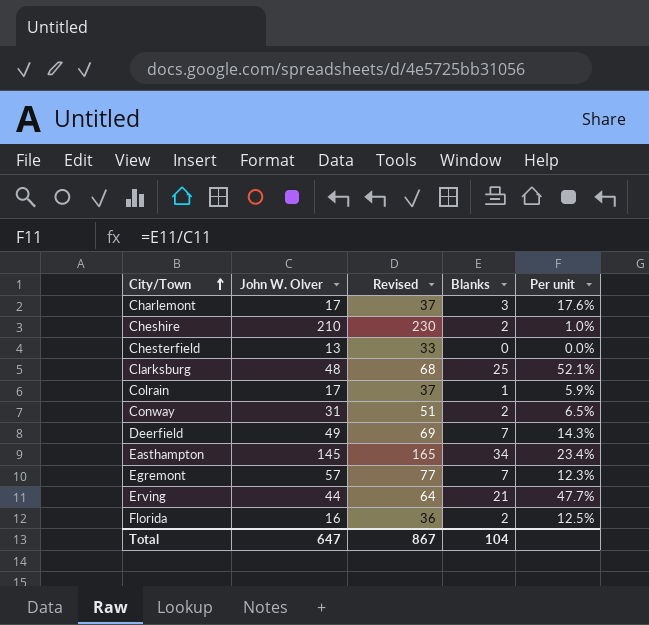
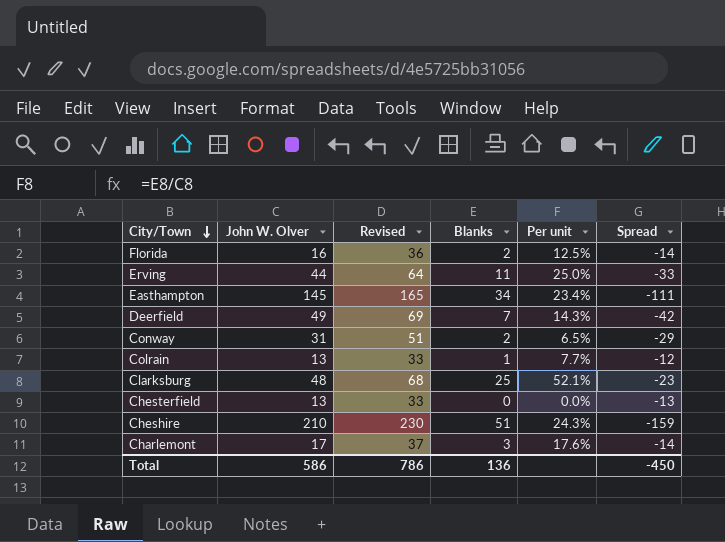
row order: City/Town ascending -> City/Town descending
column Spread | formula: none -> [Blanks] - [John W. Olver]
row Egremont: 57 | 77 | 7 | 12.3% -> none
Erving | Blanks: 21 -> 11
Erving | Per unit: 47.7% -> 25.0%
Colrain | John W. Olver: 17 -> 13
Colrain | Revised: 37 -> 33
Colrain | Per unit: 5.9% -> 7.7%
Cheshire | Blanks: 2 -> 51
Cheshire | Per unit: 1.0% -> 24.3%
Total | John W. Olver: 647 -> 586
Total | Revised: 867 -> 786
Total | Blanks: 104 -> 136

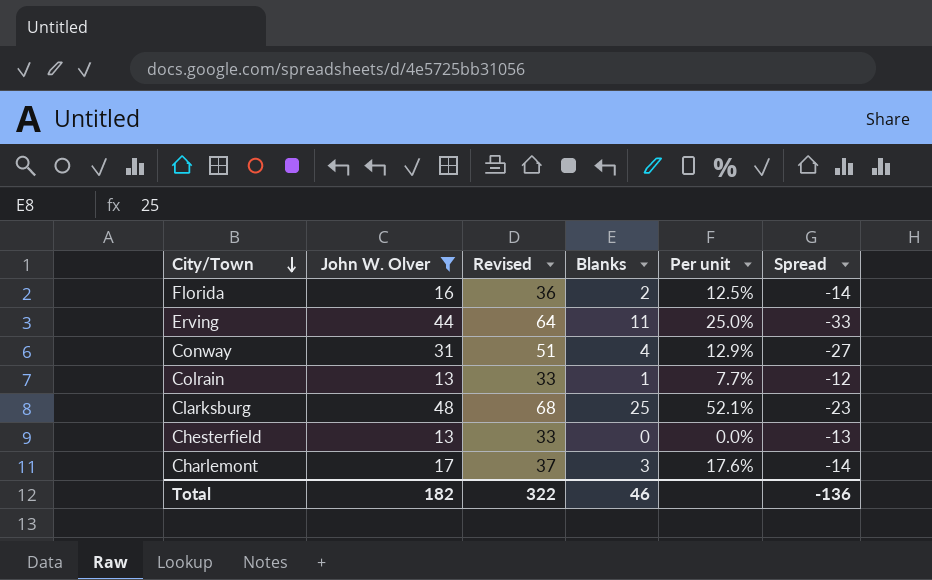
filter: none -> John W. Olver <= 48
Conway | Blanks: 2 -> 4
Conway | Per unit: 6.5% -> 12.9%
Conway | Spread: -29 -> -27
Total | John W. Olver: 586 -> 182
Total | Revised: 786 -> 322
Total | Blanks: 136 -> 46
Total | Spread: -450 -> -136

